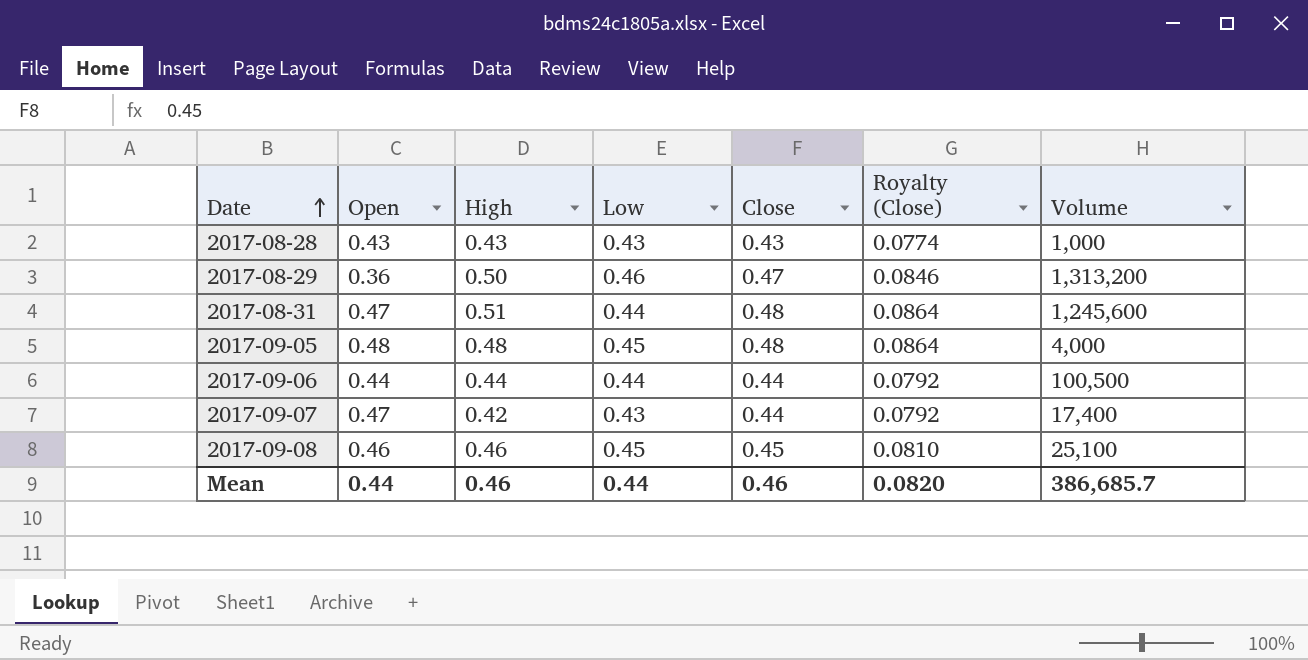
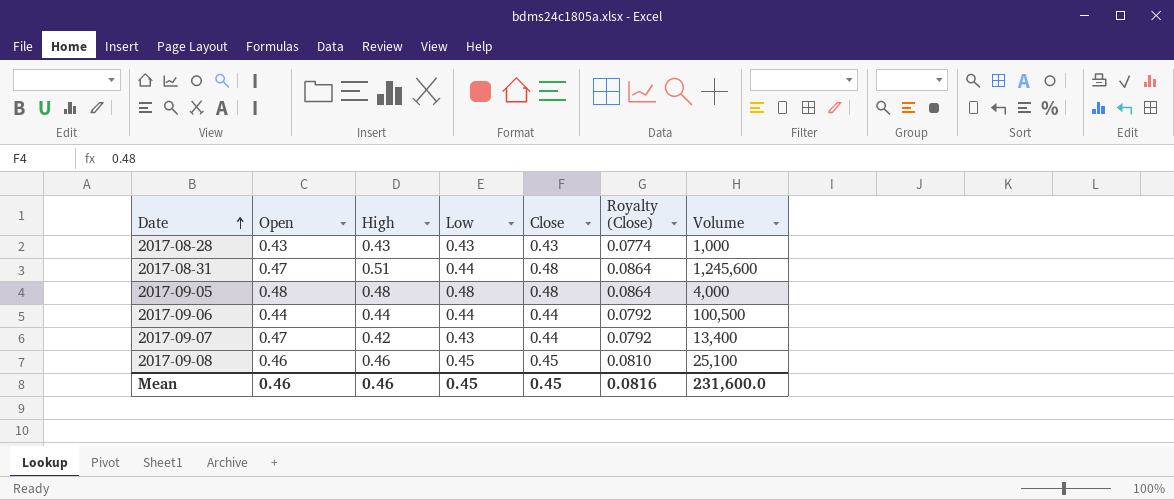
row 2017-08-29: 0.36 | 0.50 | 0.46 | 0.47 | 0.0846 | 1,313,200 -> none
2017-09-05 | Low: 0.45 -> 0.48
2017-09-07 | Volume: 17,400 -> 13,400
Mean | Open: 0.44 -> 0.46
Mean | Low: 0.44 -> 0.45
Mean | Close: 0.46 -> 0.45
Mean | Royalty (Close): 0.0820 -> 0.0816
Mean | Volume: 386,685.7 -> 231,600.0

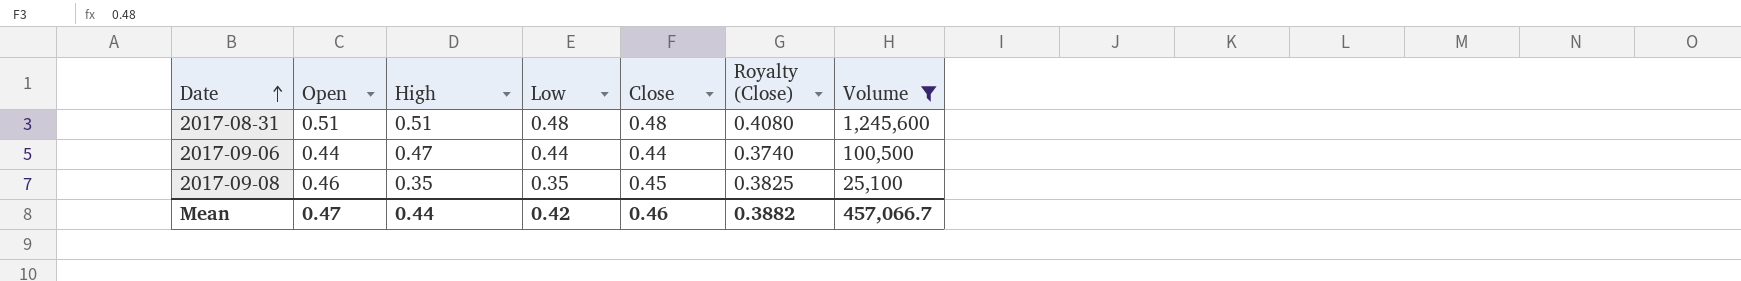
filter: none -> Volume >= 25,100
column Royalty (Close) | formula: [Close] * 0.18 -> [Close] * 0.85
2017-08-31 | Open: 0.47 -> 0.51
2017-08-31 | Low: 0.44 -> 0.48
2017-09-06 | High: 0.44 -> 0.47
2017-09-08 | High: 0.46 -> 0.35
2017-09-08 | Low: 0.45 -> 0.35
Mean | Open: 0.46 -> 0.47
Mean | High: 0.46 -> 0.44
Mean | Low: 0.45 -> 0.42
Mean | Close: 0.45 -> 0.46
Mean | Royalty (Close): 0.0816 -> 0.3882
Mean | Volume: 231,600.0 -> 457,066.7

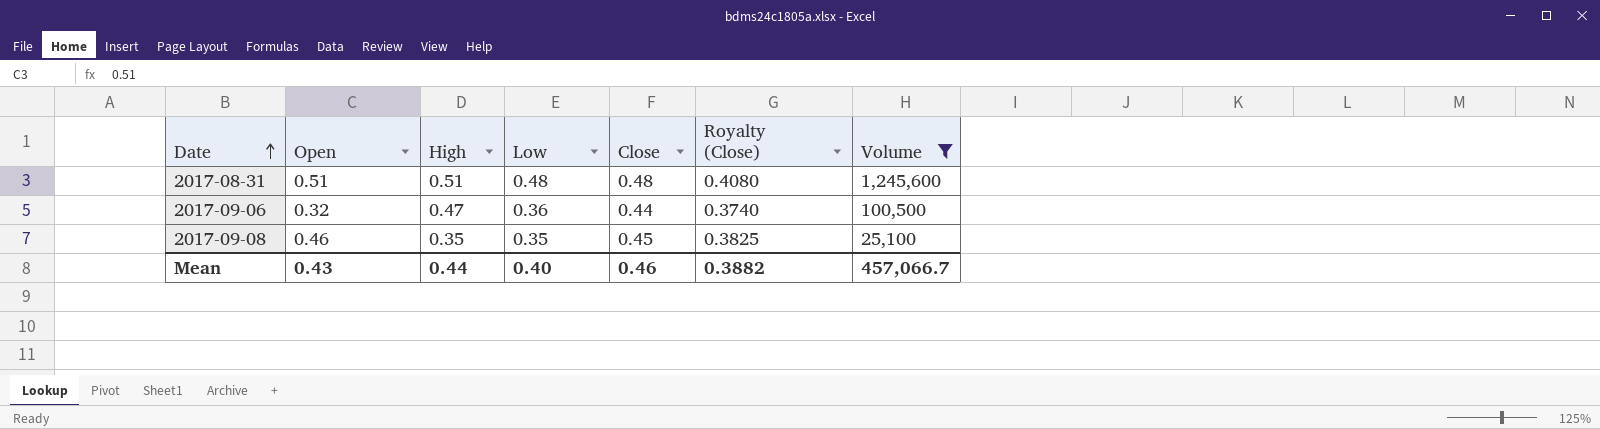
2017-09-06 | Open: 0.44 -> 0.32
2017-09-06 | Low: 0.44 -> 0.36
Mean | Open: 0.47 -> 0.43
Mean | Low: 0.42 -> 0.40

